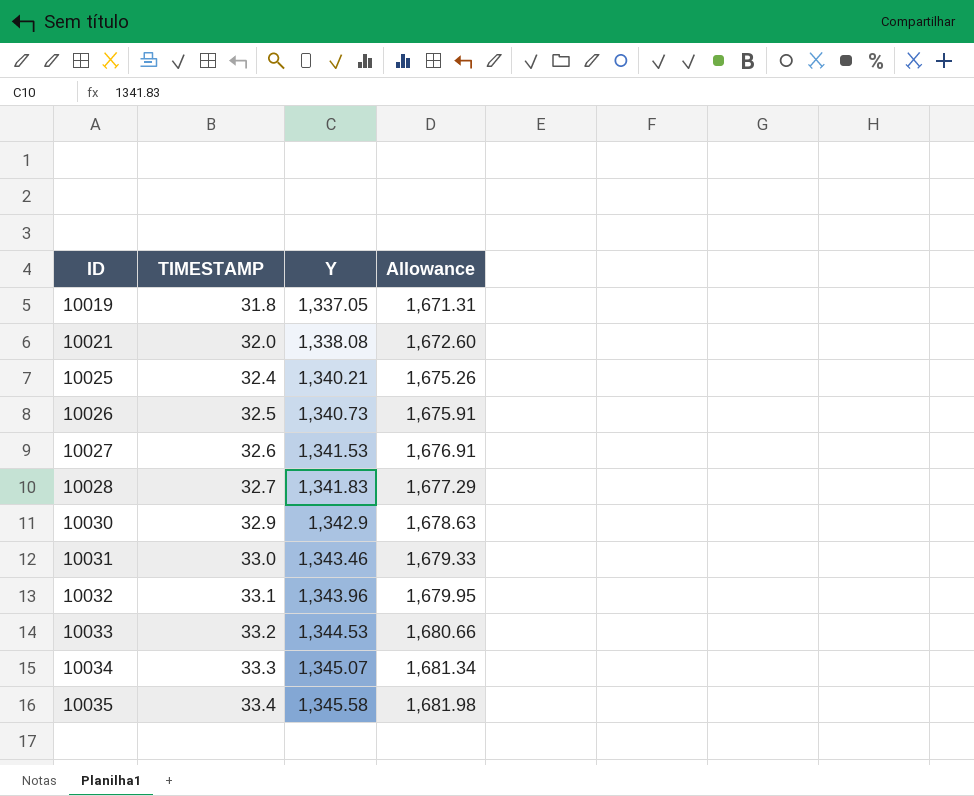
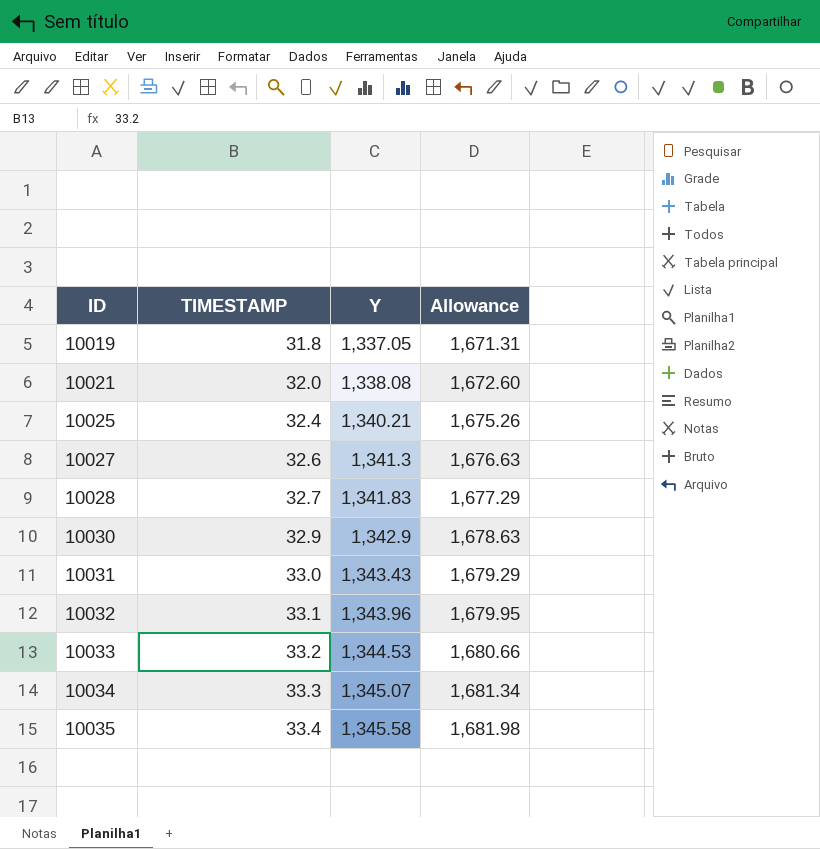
row 10026: 32.5 | 1,340.73 | 1,675.91 -> none
10027 | Y: 1,341.53 -> 1,341.3
10027 | Allowance: 1,676.91 -> 1,676.63
10031 | Y: 1,343.46 -> 1,343.43
10031 | Allowance: 1,679.33 -> 1,679.29

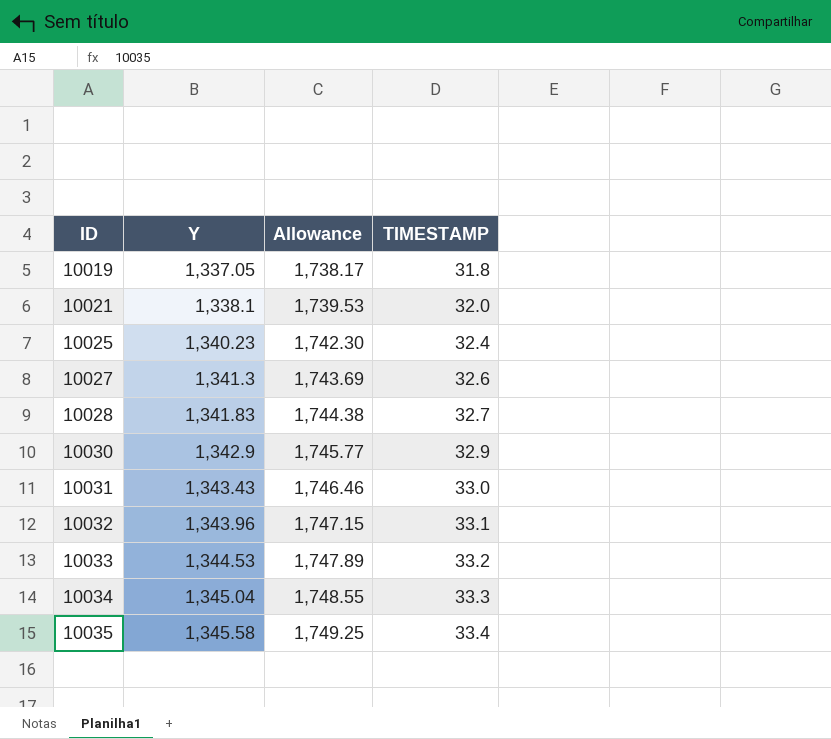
column Allowance | formula: [Y] * 1.25 -> [Y] * 1.3
column TIMESTAMP | position: 2 -> 4
10021 | Y: 1,338.08 -> 1,338.1
10025 | Y: 1,340.21 -> 1,340.23
10034 | Y: 1,345.07 -> 1,345.04

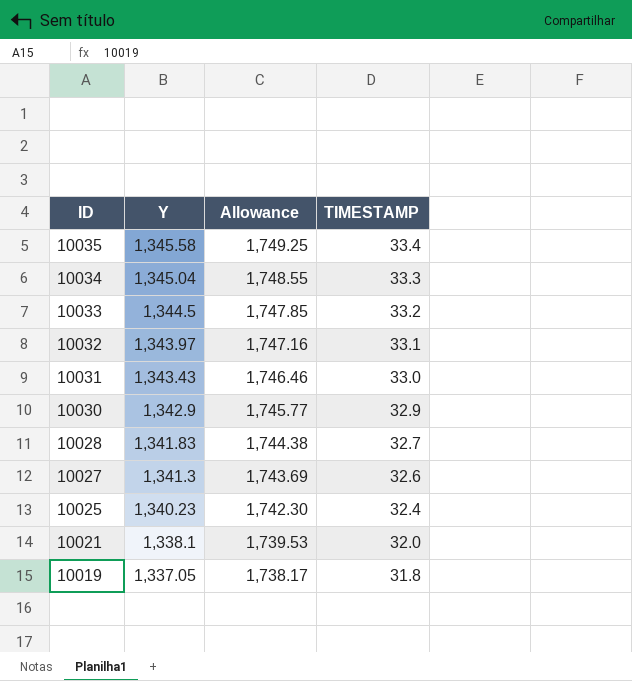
row order: ID ascending -> ID descending
10033 | Y: 1,344.53 -> 1,344.5
10033 | Allowance: 1,747.89 -> 1,747.85
10032 | Y: 1,343.96 -> 1,343.97
10032 | Allowance: 1,747.15 -> 1,747.16

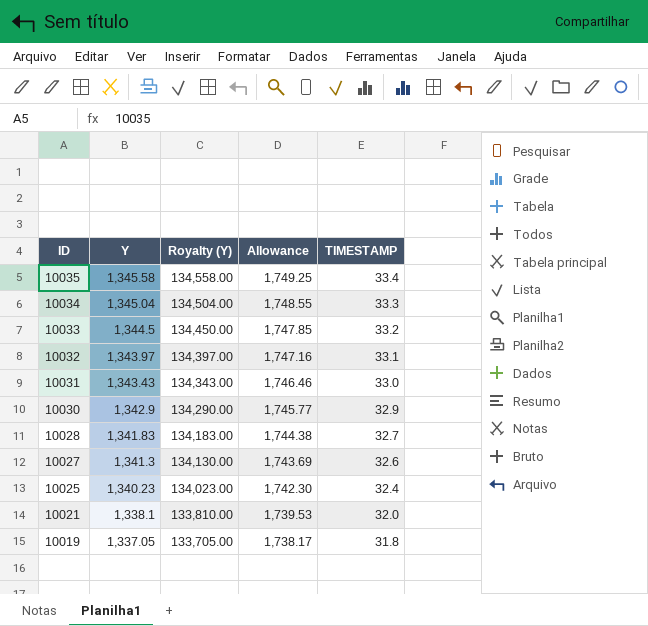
column Royalty (Y) | formula: none -> [Y] * 100

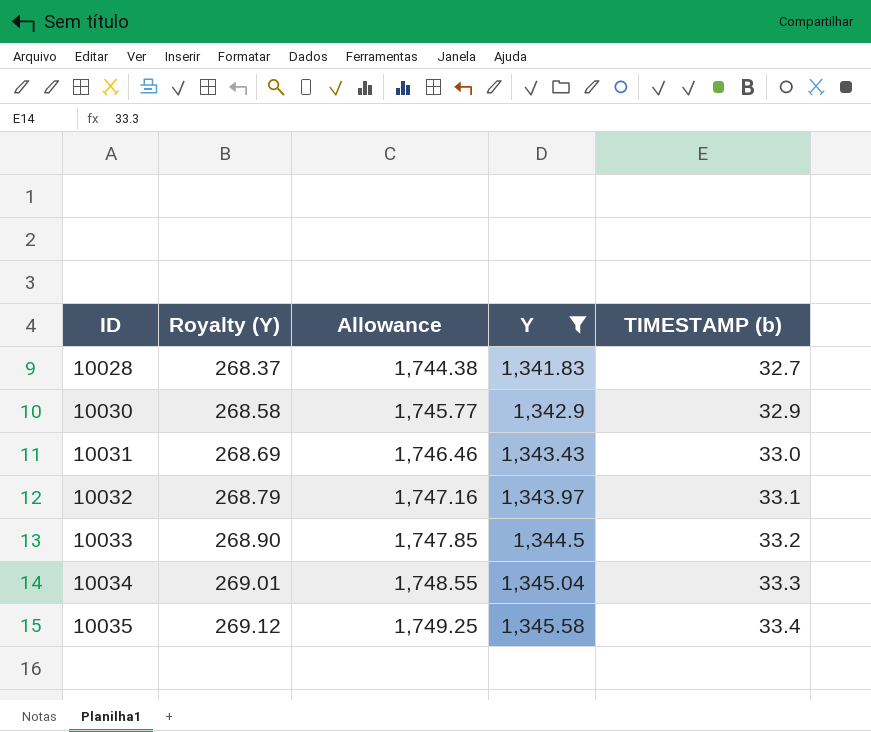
filter: none -> Y >= 1,341.83
row order: ID descending -> ID ascending
column Royalty (Y) | formula: [Y] * 100 -> [Y] * 0.2
column Y | position: 2 -> 4
column name: TIMESTAMP -> TIMESTAMP (b)

